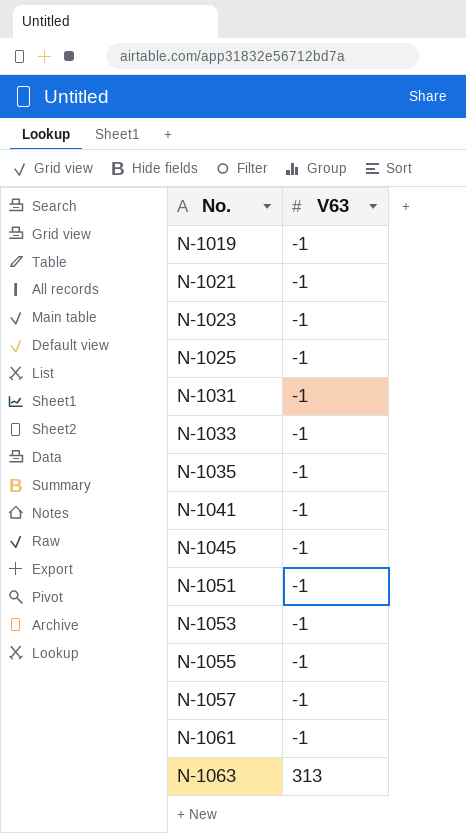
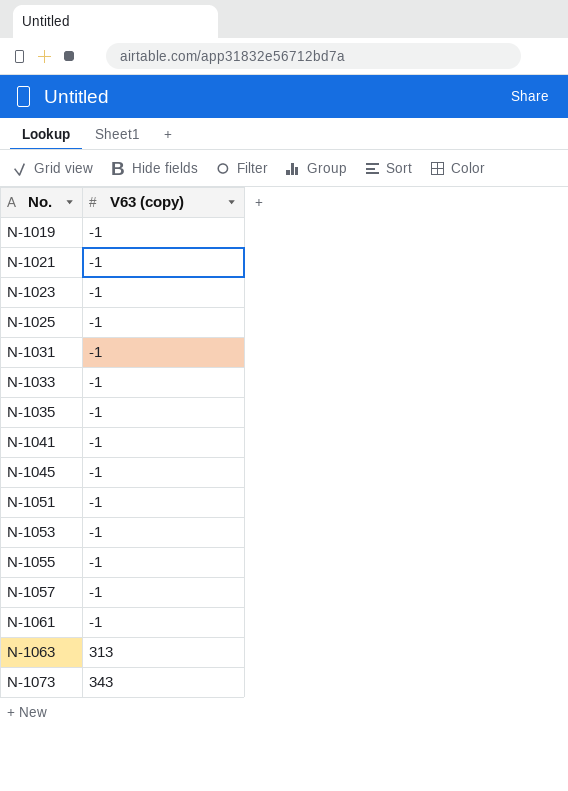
column name: V63 -> V63 (copy)
row N-1073: none -> 343

